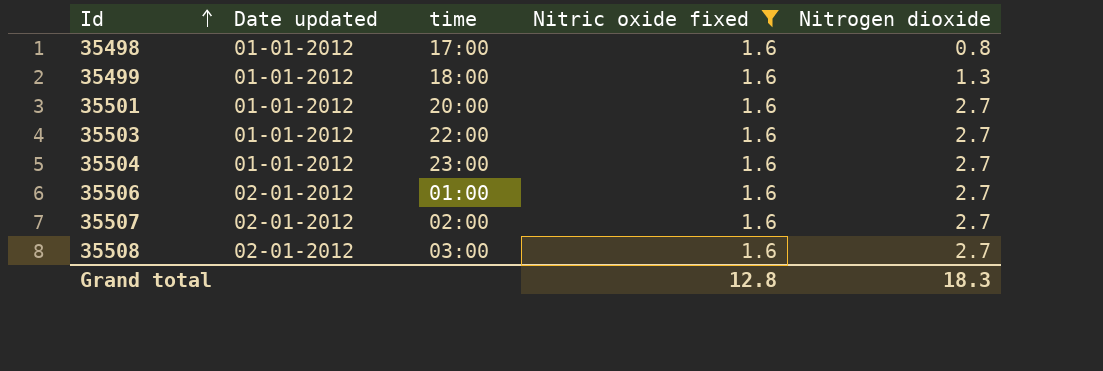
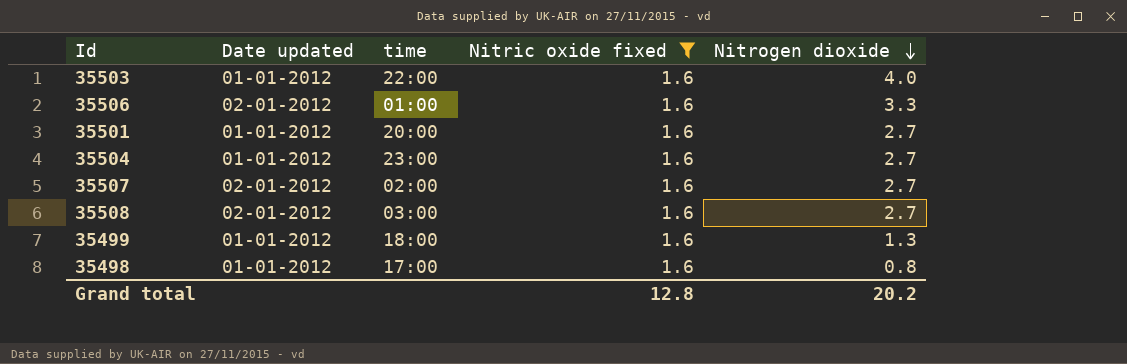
row order: Id ascending -> Nitrogen dioxide descending
35503 | Nitrogen dioxide: 2.7 -> 4.0
35506 | Nitrogen dioxide: 2.7 -> 3.3
Grand total | Nitrogen dioxide: 18.3 -> 20.2

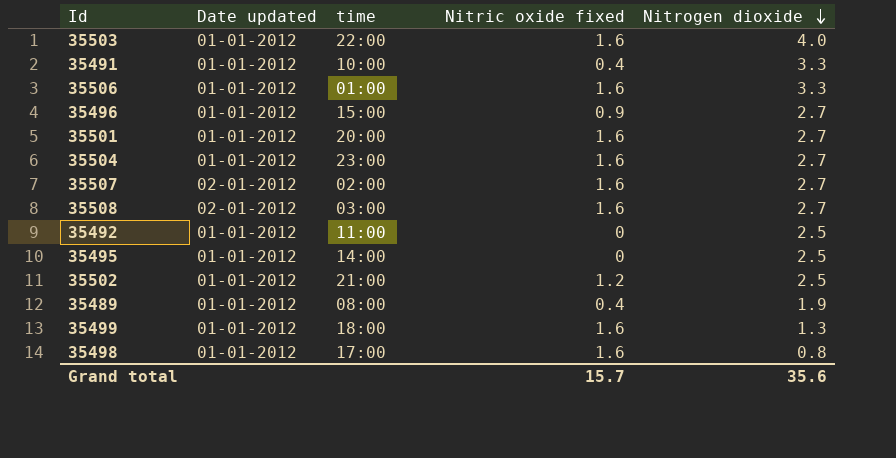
filter: Nitric oxide fixed = 1.6 -> none
35506 | Date updated: 02-01-2012 -> 01-01-2012
Grand total | Nitric oxide fixed: 12.8 -> 15.7
Grand total | Nitrogen dioxide: 20.2 -> 35.6

